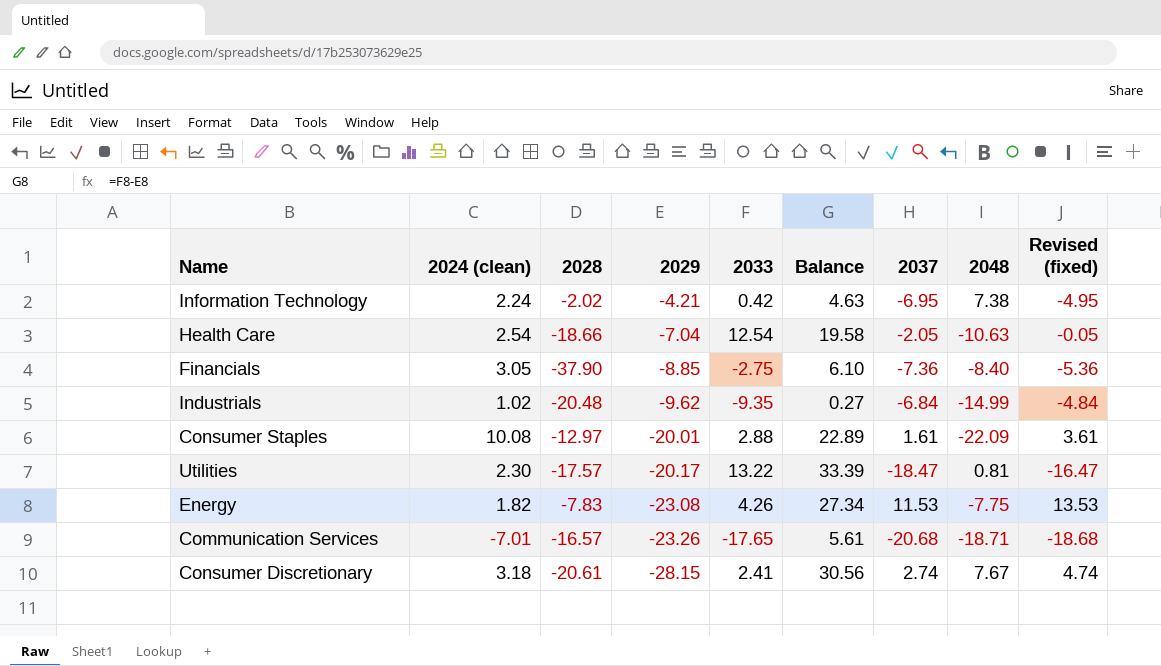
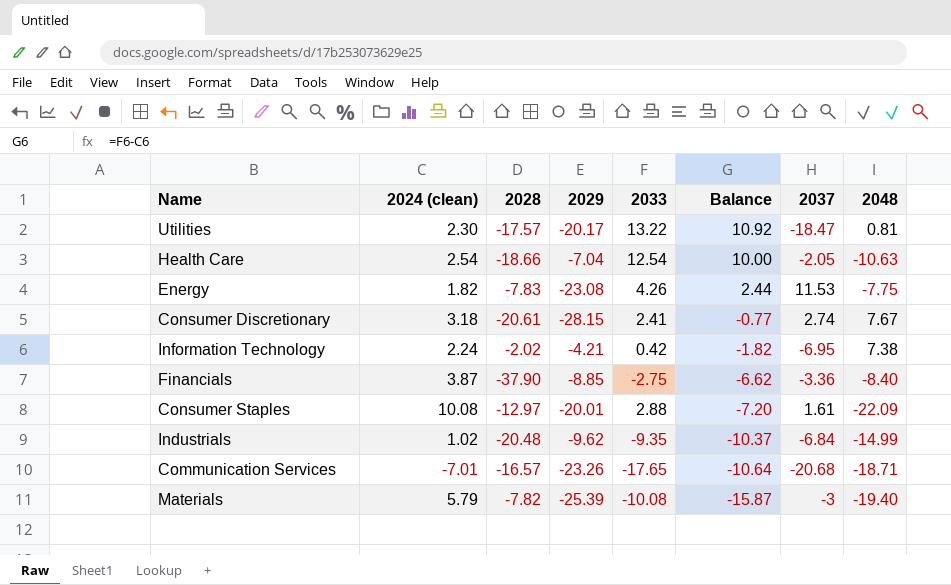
row order: 2029 descending -> Balance descending
column Revised (fixed) | formula: [2037] + 2 -> none
column Balance | formula: [2033] - [2029] -> [2033] - [2024 (clean)]
Financials | 2024 (clean): 3.05 -> 3.87
Financials | 2037: -7.36 -> -3.36
row Materials: none -> 5.79 | -7.82 | -25.39 | -10.08 | -15.87 | -3 | -19.40

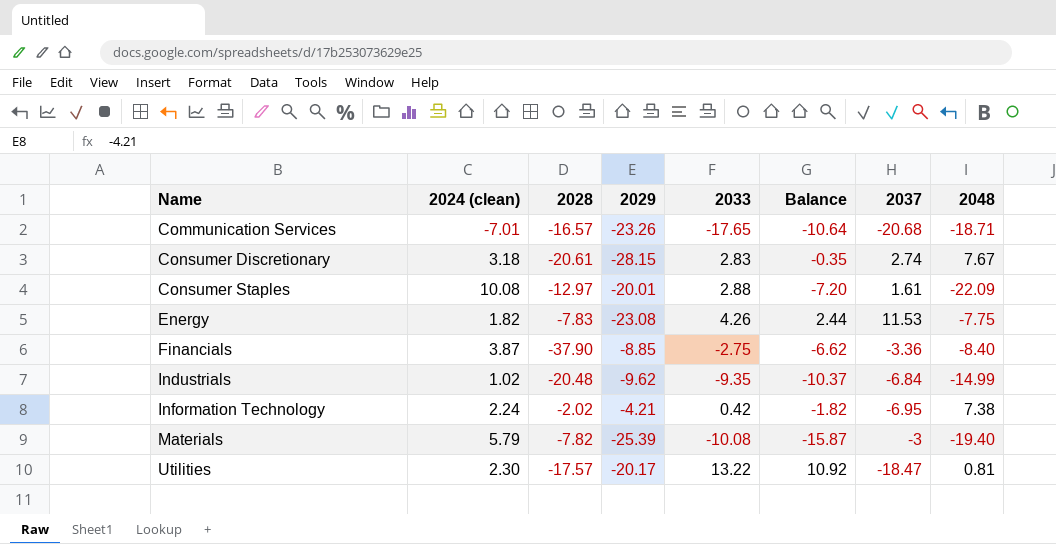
row order: Balance descending -> Name ascending
row Health Care: 2.54 | -18.66 | -7.04 | 12.54 | 10.00 | -2.05 | -10.63 -> none
Consumer Discretionary | 2033: 2.41 -> 2.83
Consumer Discretionary | Balance: -0.77 -> -0.35

